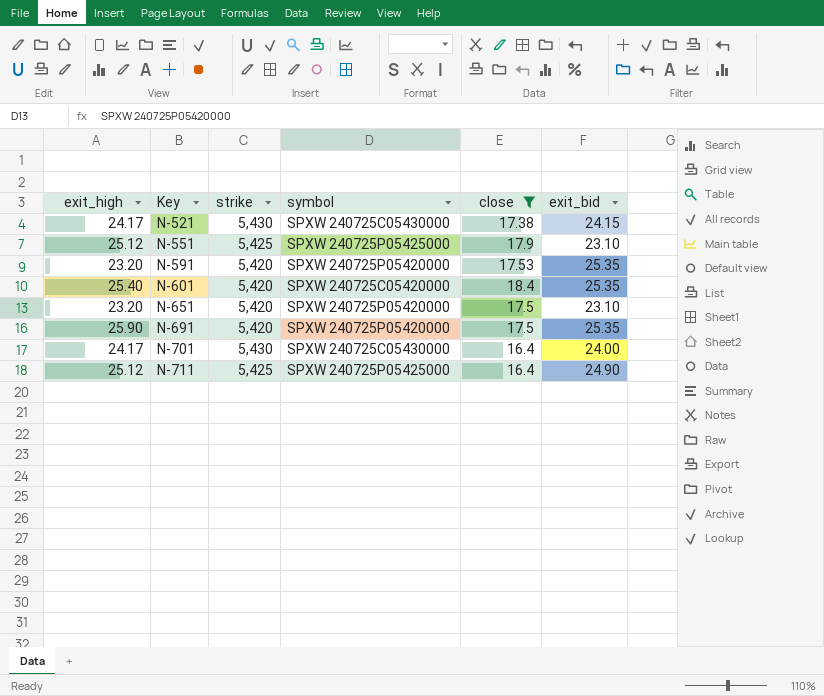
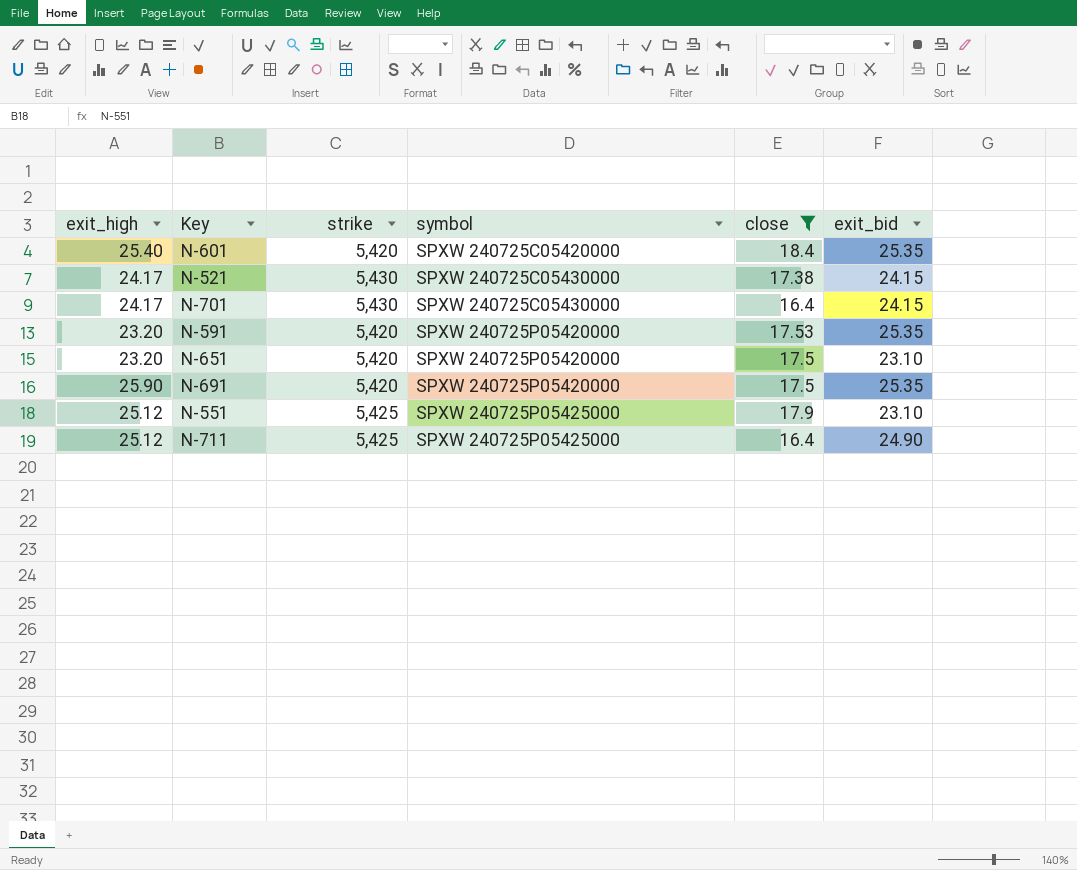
row order: Key ascending -> symbol ascending
N-701 | exit_bid: 24.00 -> 24.15

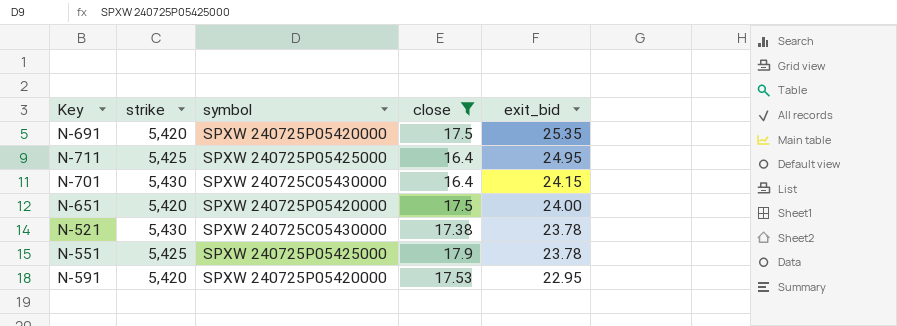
row order: symbol ascending -> exit_bid descending
column exit_high | position: 1 -> none
row N-601: 25.40 | 5,420 | SPXW 240725C05420000 | 18.4 | 25.35 -> none
N-711 | exit_bid: 24.90 -> 24.95
N-651 | exit_bid: 23.10 -> 24.00
N-521 | exit_bid: 24.15 -> 23.78
N-551 | exit_bid: 23.10 -> 23.78
N-591 | exit_bid: 25.35 -> 22.95

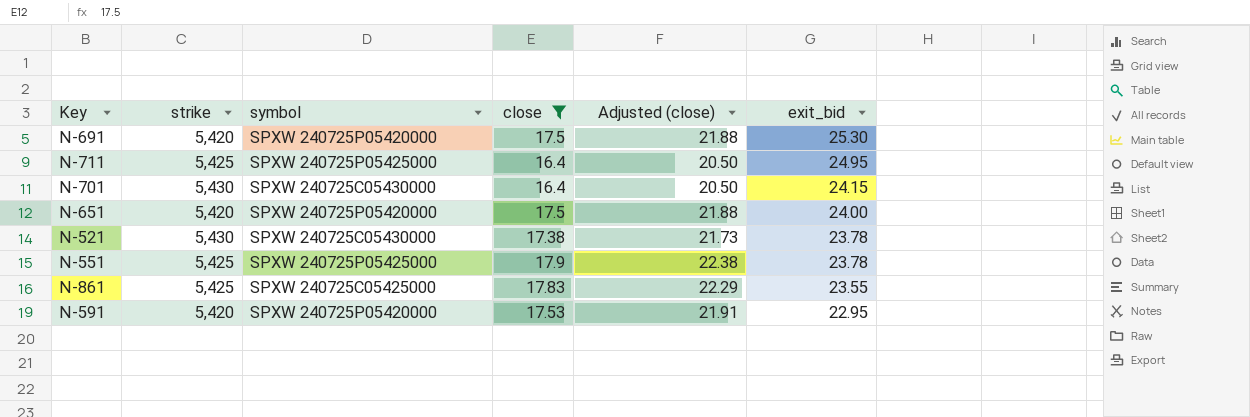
column Adjusted (close) | formula: none -> [close] * 1.25
N-691 | exit_bid: 25.35 -> 25.30
row N-861: none -> 5,425 | SPXW 240725C05425000 | 17.83 | 22.29 | 23.55

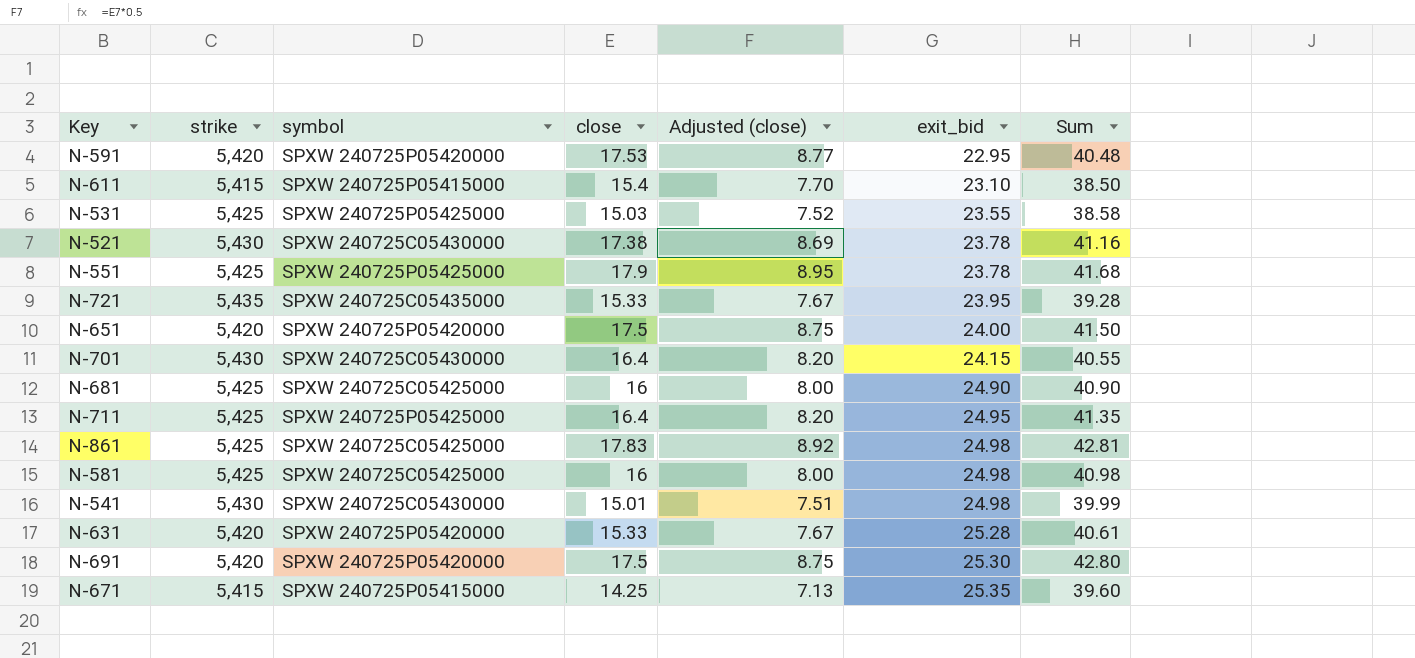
filter: close >= 16.4 -> none
row order: exit_bid descending -> exit_bid ascending
column Adjusted (close) | formula: [close] * 1.25 -> [close] * 0.5
column Sum | formula: none -> [close] + [exit_bid]
N-861 | exit_bid: 23.55 -> 24.98

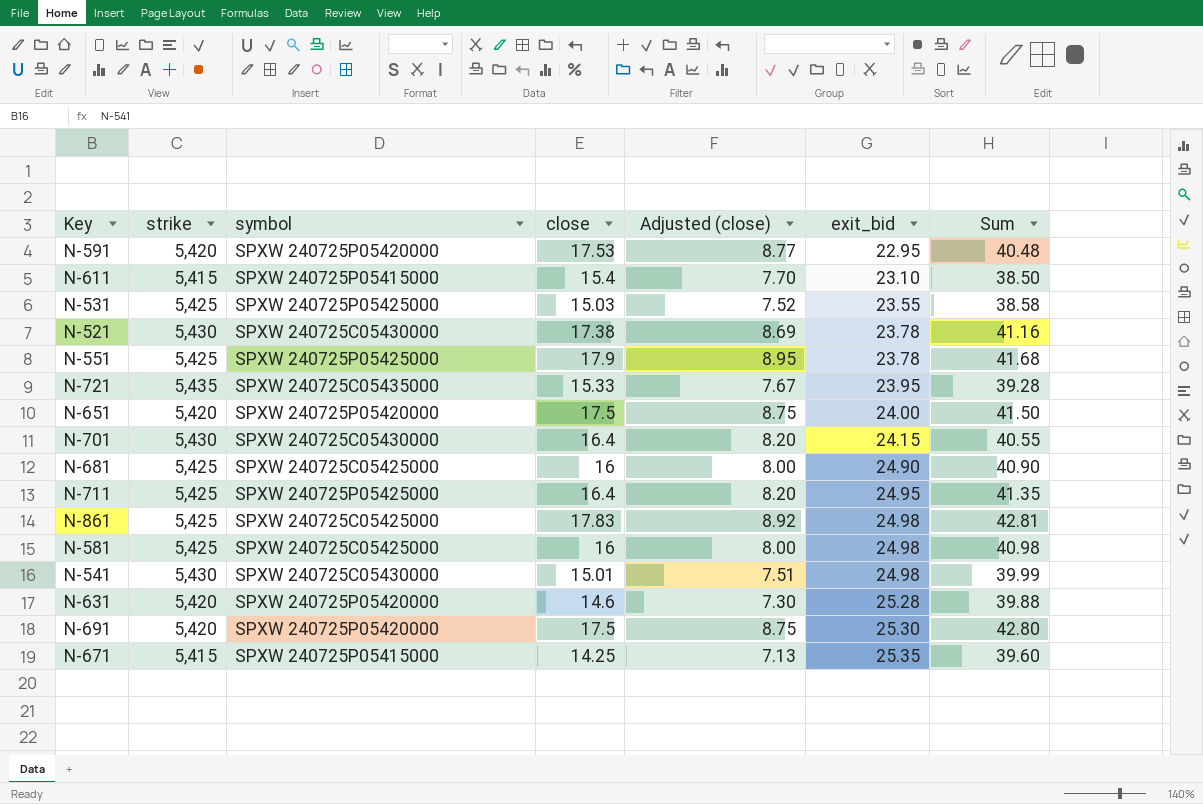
N-631 | close: 15.33 -> 14.6
N-631 | Adjusted (close): 7.67 -> 7.30
N-631 | Sum: 40.61 -> 39.88

